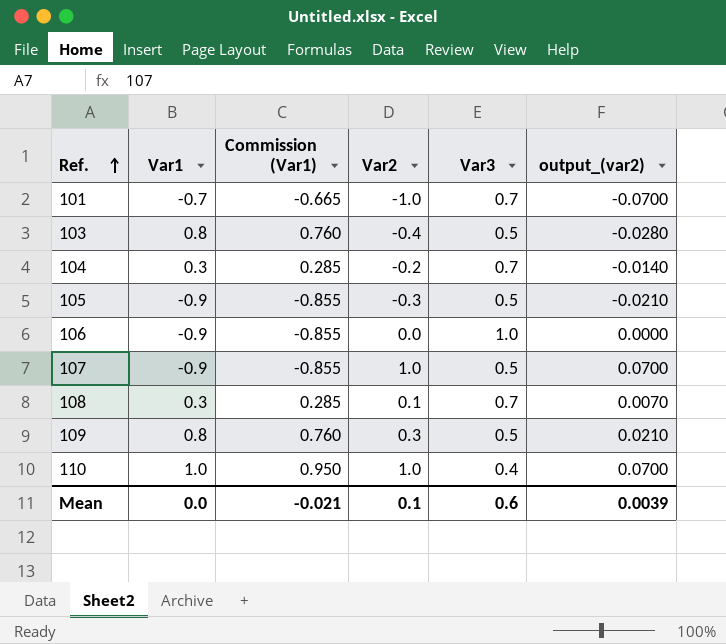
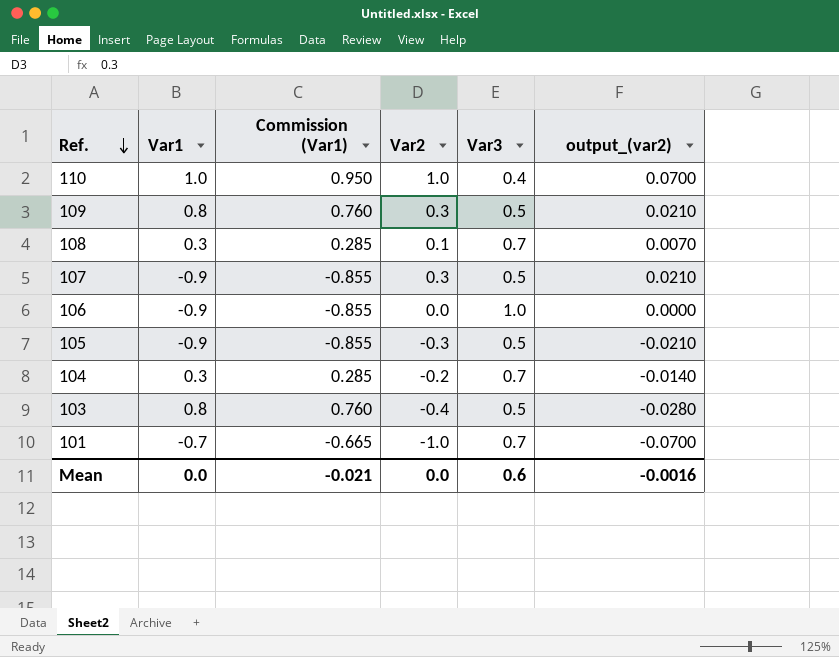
row order: Ref. ascending -> Ref. descending
107 | Var2: 1.0 -> 0.3
107 | output_(var2): 0.0700 -> 0.0210
Mean | Var2: 0.1 -> 0.0
Mean | output_(var2): 0.0039 -> -0.0016

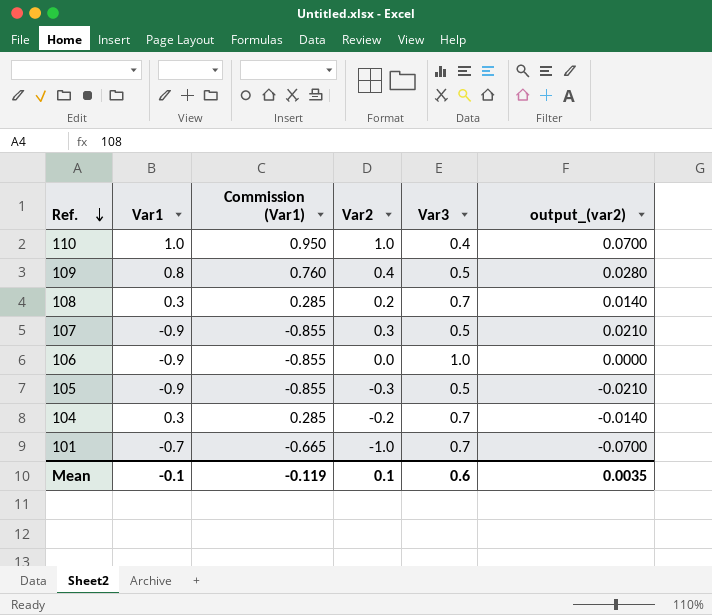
row 103: 0.8 | 0.760 | -0.4 | 0.5 | -0.0280 -> none
109 | Var2: 0.3 -> 0.4
109 | output_(var2): 0.0210 -> 0.0280
108 | Var2: 0.1 -> 0.2
108 | output_(var2): 0.0070 -> 0.0140
Mean | Var1: 0.0 -> -0.1
Mean | Commission (Var1): -0.021 -> -0.119
Mean | Var2: 0.0 -> 0.1
Mean | output_(var2): -0.0016 -> 0.0035

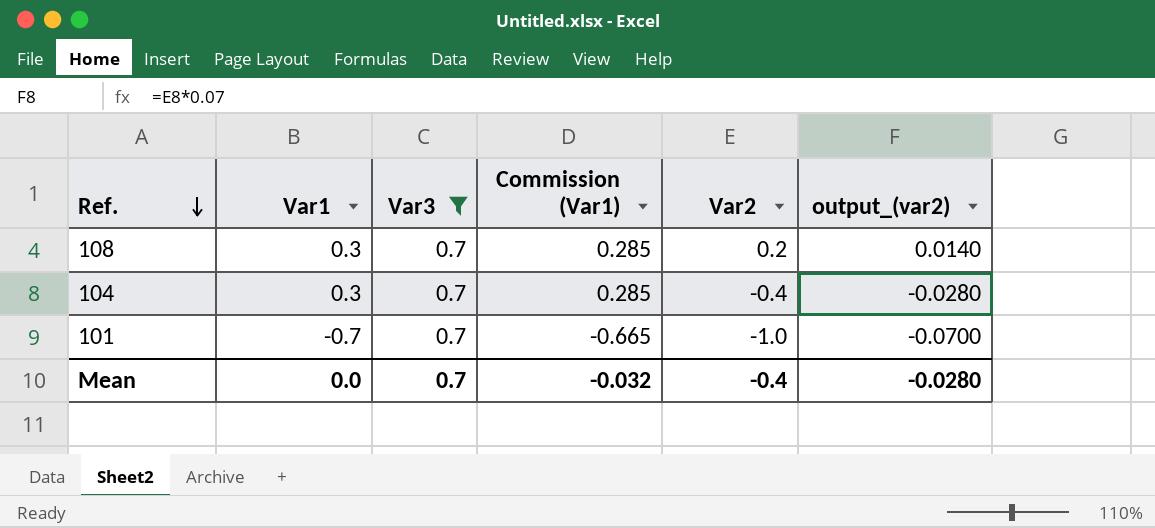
filter: none -> Var3 = 0.7
column Var3 | position: 5 -> 3
104 | Var2: -0.2 -> -0.4
104 | output_(var2): -0.0140 -> -0.0280
Mean | Var1: -0.1 -> 0.0
Mean | Var3: 0.6 -> 0.7
Mean | Commission (Var1): -0.119 -> -0.032
Mean | Var2: 0.1 -> -0.4
Mean | output_(var2): 0.0035 -> -0.0280

